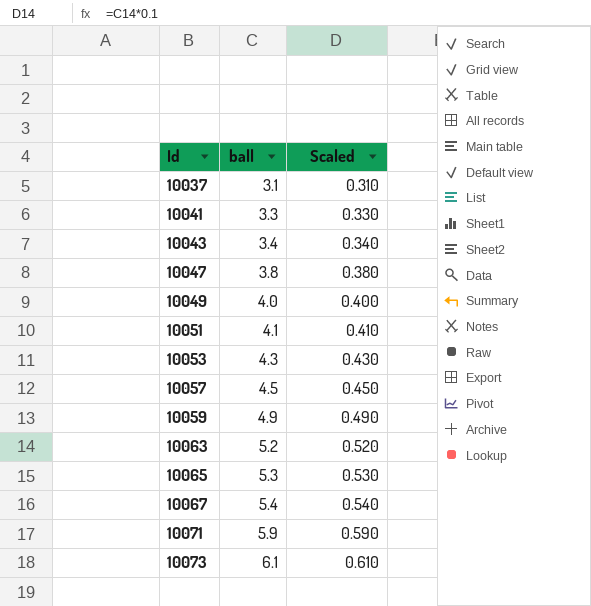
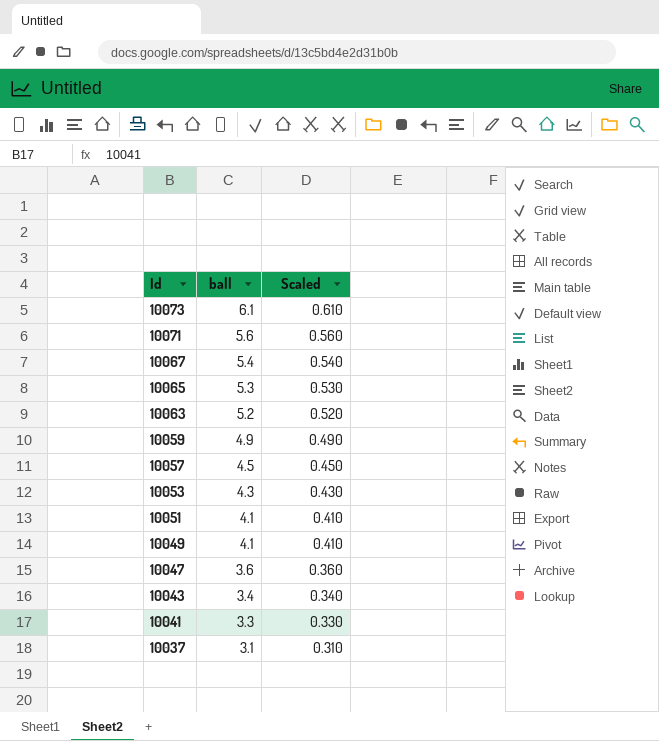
row order: Id ascending -> Id descending
10071 | ball: 5.9 -> 5.6
10071 | Scaled: 0.590 -> 0.560
10049 | ball: 4.0 -> 4.1
10049 | Scaled: 0.400 -> 0.410
10047 | ball: 3.8 -> 3.6
10047 | Scaled: 0.380 -> 0.360

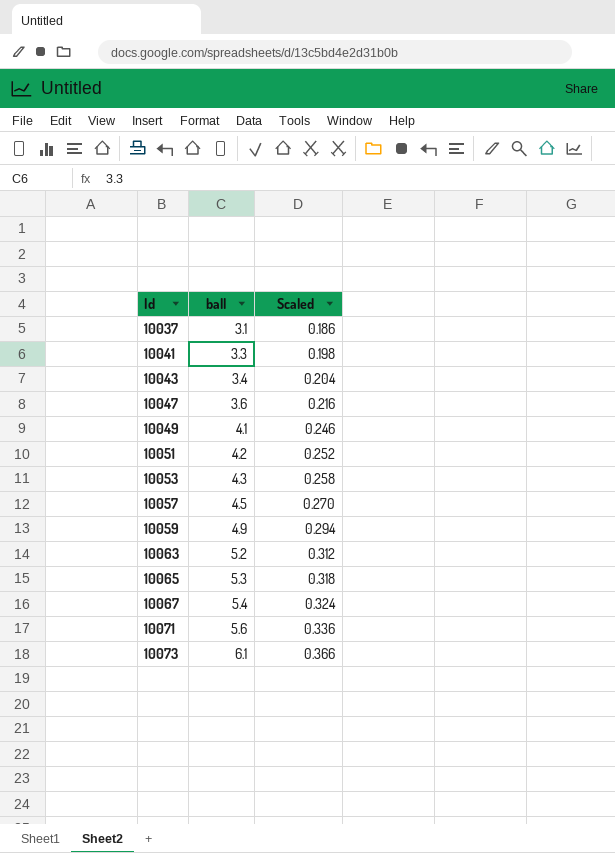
row order: Id descending -> Id ascending
column Scaled | formula: [ball] * 0.1 -> [ball] * 0.06
10051 | ball: 4.1 -> 4.2

